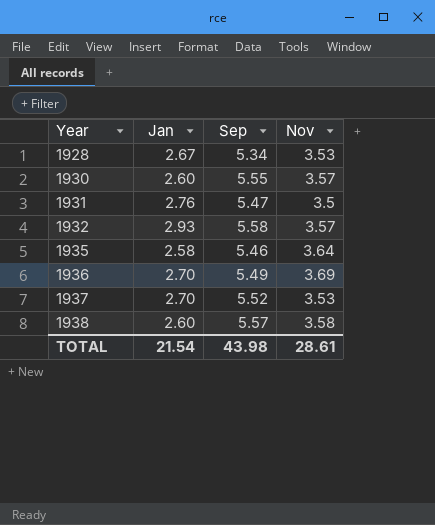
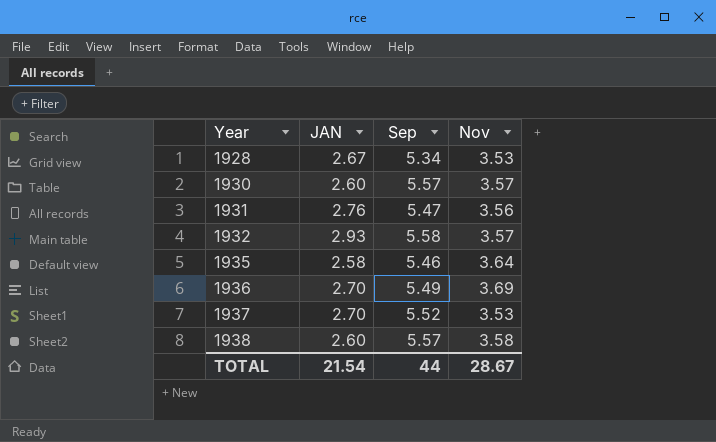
column name: Jan -> JAN
1930 | Sep: 5.55 -> 5.57
1931 | Nov: 3.5 -> 3.56
TOTAL | Sep: 43.98 -> 44
TOTAL | Nov: 28.61 -> 28.67

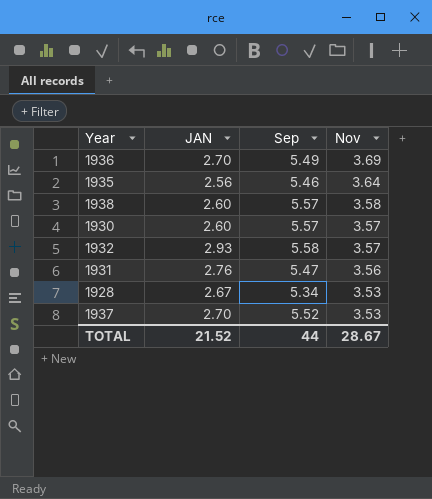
row order: Year ascending -> Nov descending
1935 | JAN: 2.58 -> 2.56
TOTAL | JAN: 21.54 -> 21.52

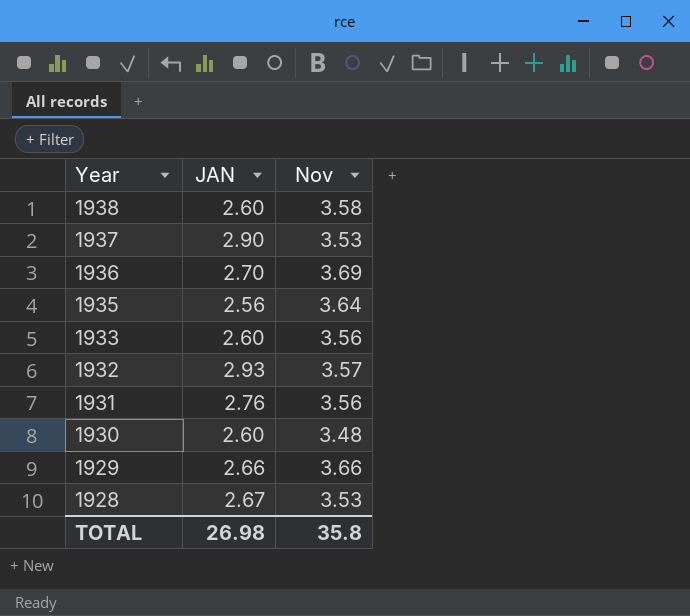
row order: Nov descending -> Year descending
column Sep | position: 3 -> none
1937 | JAN: 2.70 -> 2.90
row 1933: none -> 2.60 | 3.56
1930 | Nov: 3.57 -> 3.48
row 1929: none -> 2.66 | 3.66
TOTAL | JAN: 21.52 -> 26.98
TOTAL | Nov: 28.67 -> 35.8

